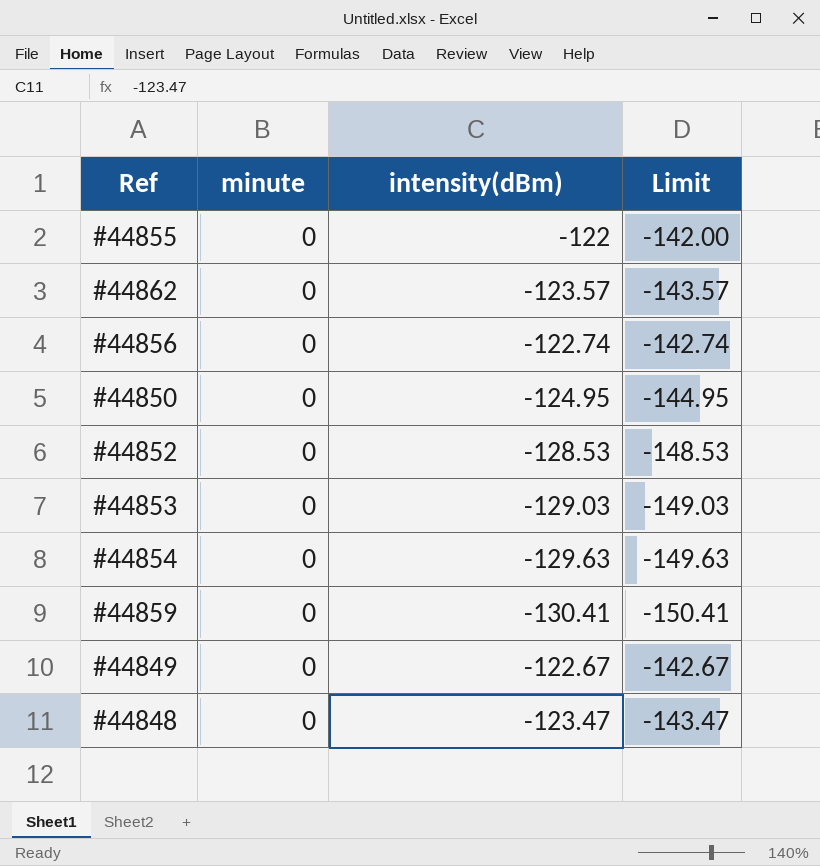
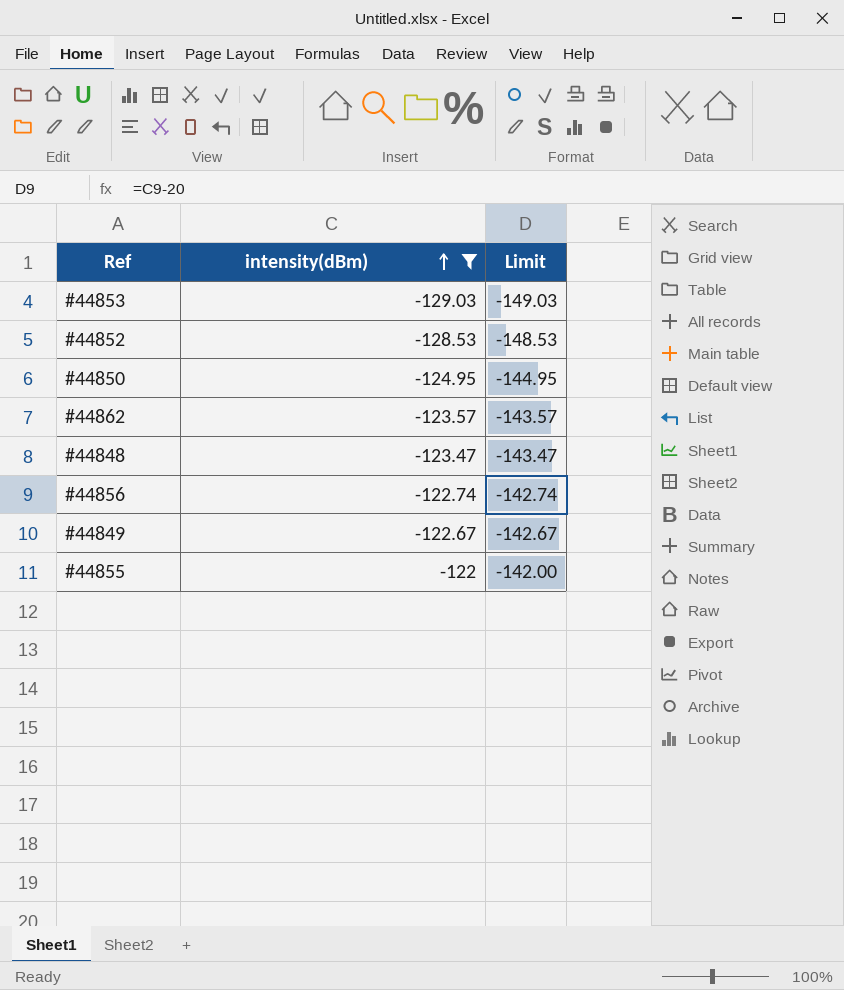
filter: none -> intensity(dBm) >= -129.03
row order: none -> intensity(dBm) ascending
column minute | position: 2 -> none

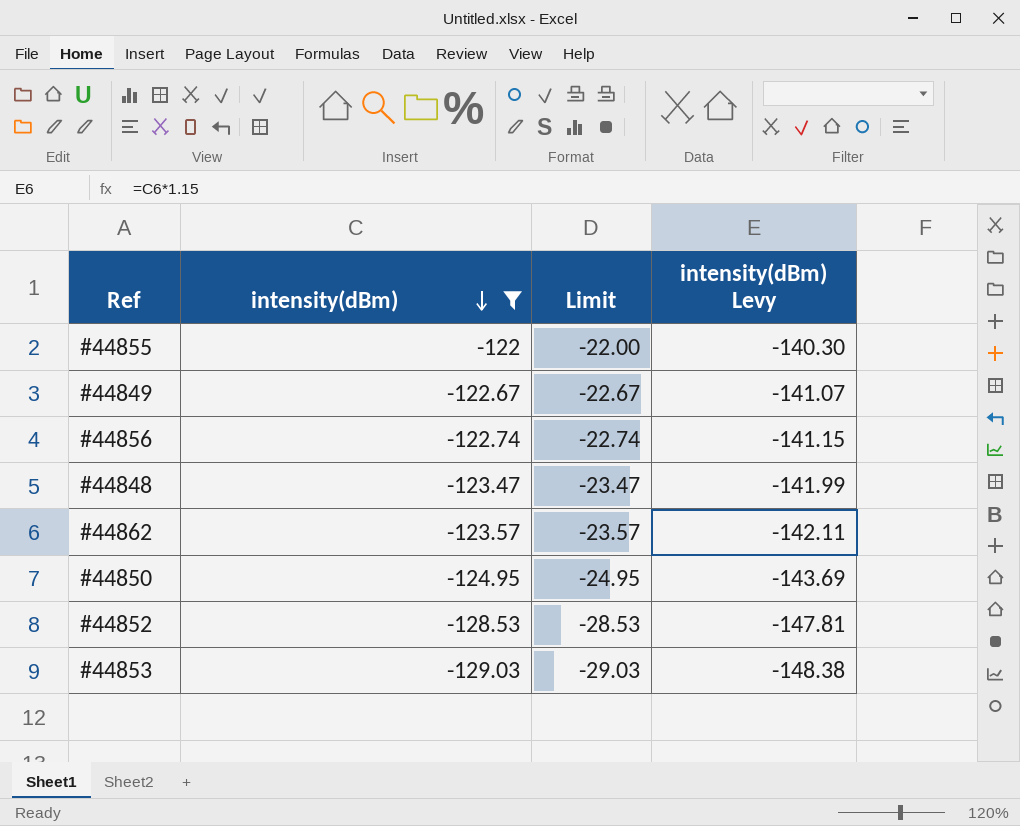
row order: intensity(dBm) ascending -> intensity(dBm) descending
column Limit | formula: [intensity(dBm)] - 20 -> [intensity(dBm)] + 100
column intensity(dBm) Levy | formula: none -> [intensity(dBm)] * 1.15

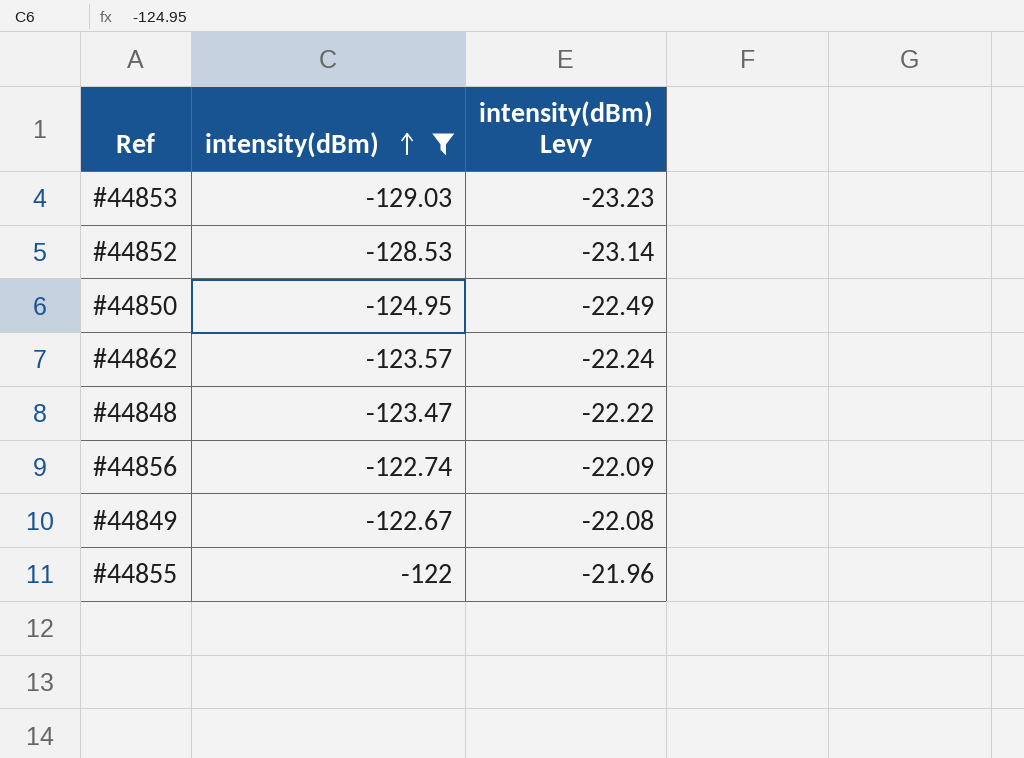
row order: intensity(dBm) descending -> intensity(dBm) ascending
column Limit | formula: [intensity(dBm)] + 100 -> none
column intensity(dBm) Levy | formula: [intensity(dBm)] * 1.15 -> [intensity(dBm)] * 0.18

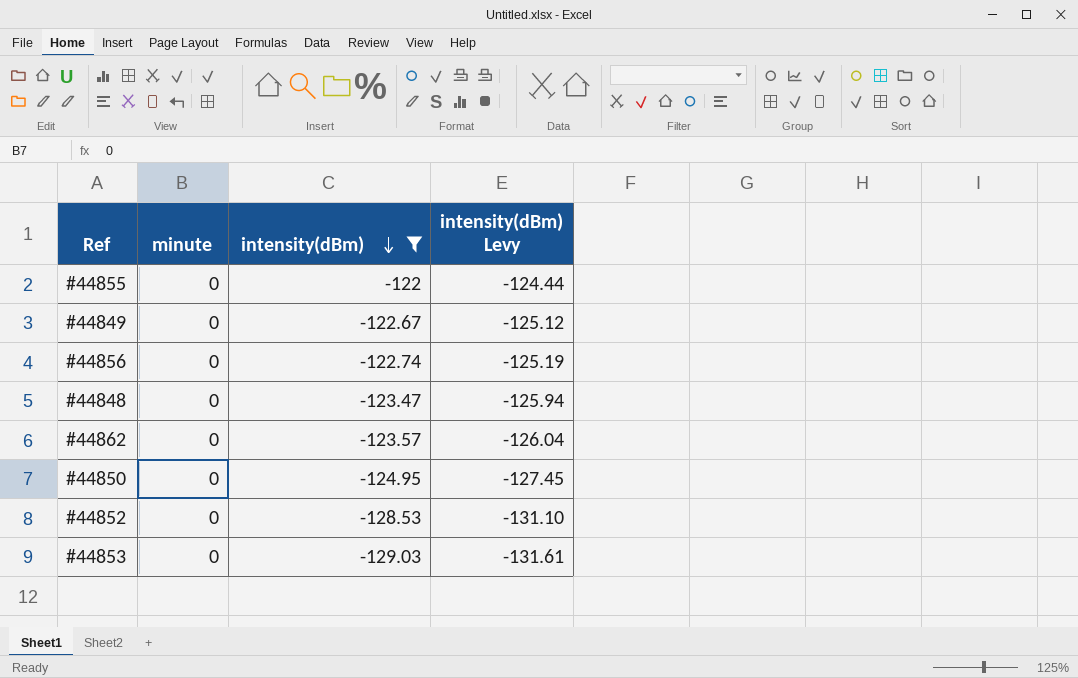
row order: intensity(dBm) ascending -> intensity(dBm) descending
column minute | position: none -> 2
column intensity(dBm) Levy | formula: [intensity(dBm)] * 0.18 -> [intensity(dBm)] * 1.02

